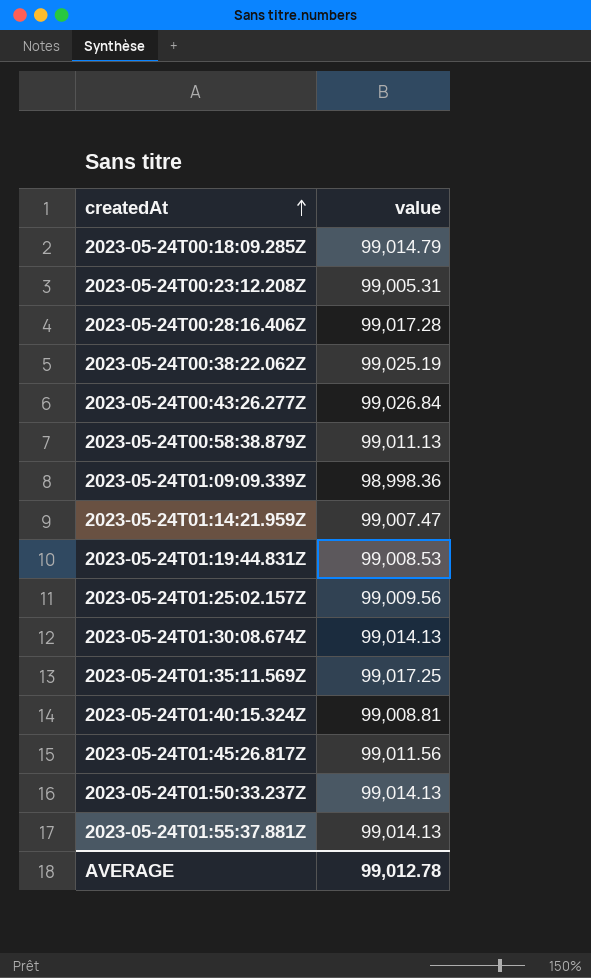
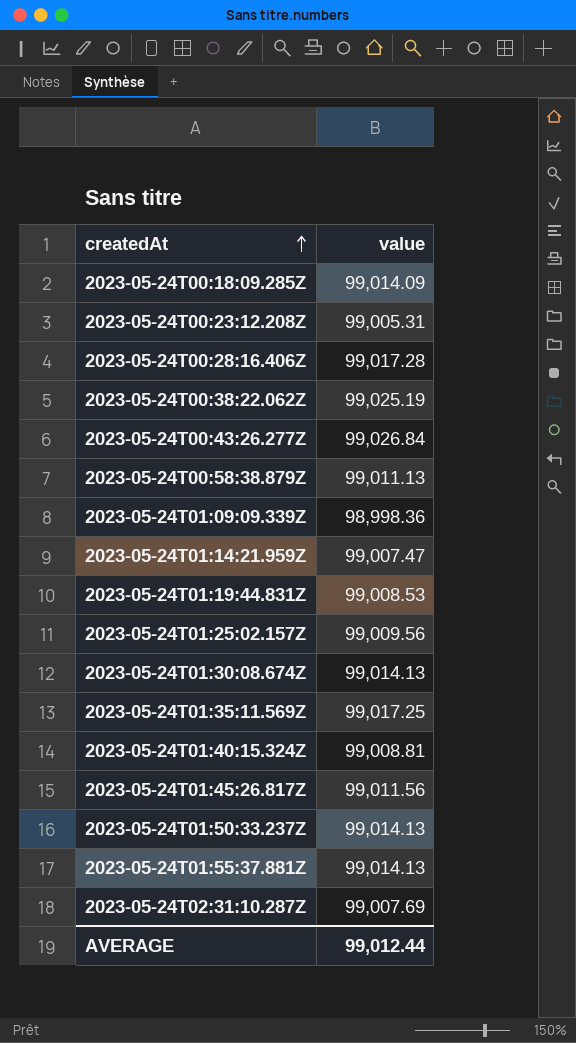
2023-05-24T00:18:09.285Z | value: 99,014.79 -> 99,014.09
row 2023-05-24T02:31:10.287Z: none -> 99,007.69
AVERAGE | value: 99,012.78 -> 99,012.44

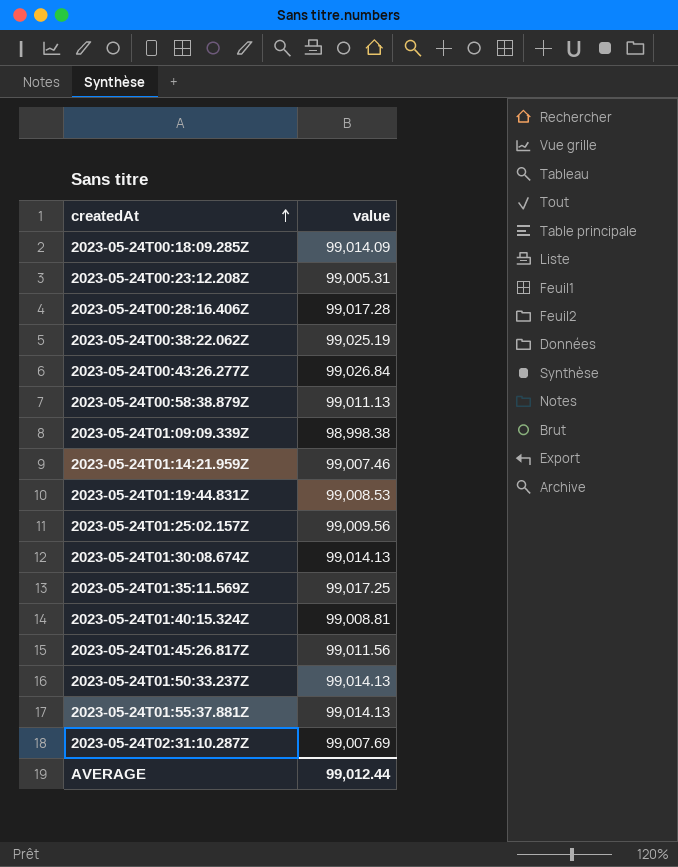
2023-05-24T01:09:09.339Z | value: 98,998.36 -> 98,998.38
2023-05-24T01:14:21.959Z | value: 99,007.47 -> 99,007.46

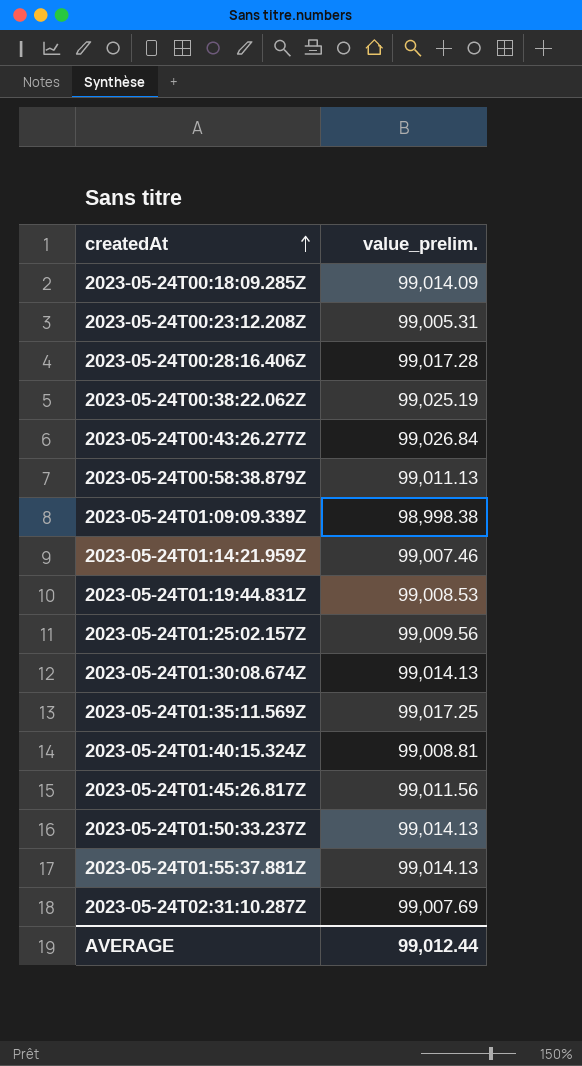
column name: value -> value_prelim.

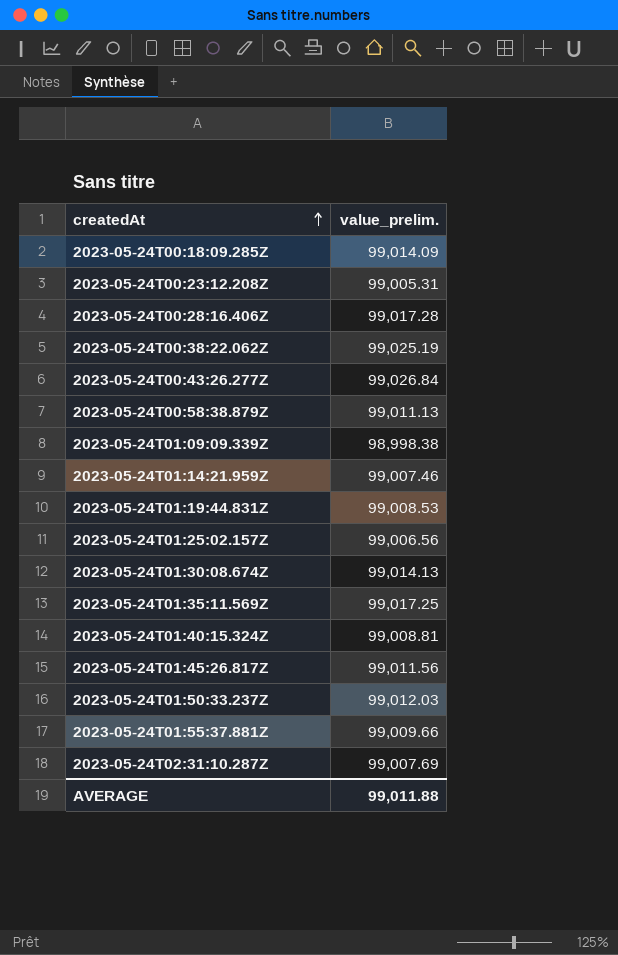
2023-05-24T01:25:02.157Z | value_prelim.: 99,009.56 -> 99,006.56
2023-05-24T01:50:33.237Z | value_prelim.: 99,014.13 -> 99,012.03
2023-05-24T01:55:37.881Z | value_prelim.: 99,014.13 -> 99,009.66
AVERAGE | value_prelim.: 99,012.44 -> 99,011.88

